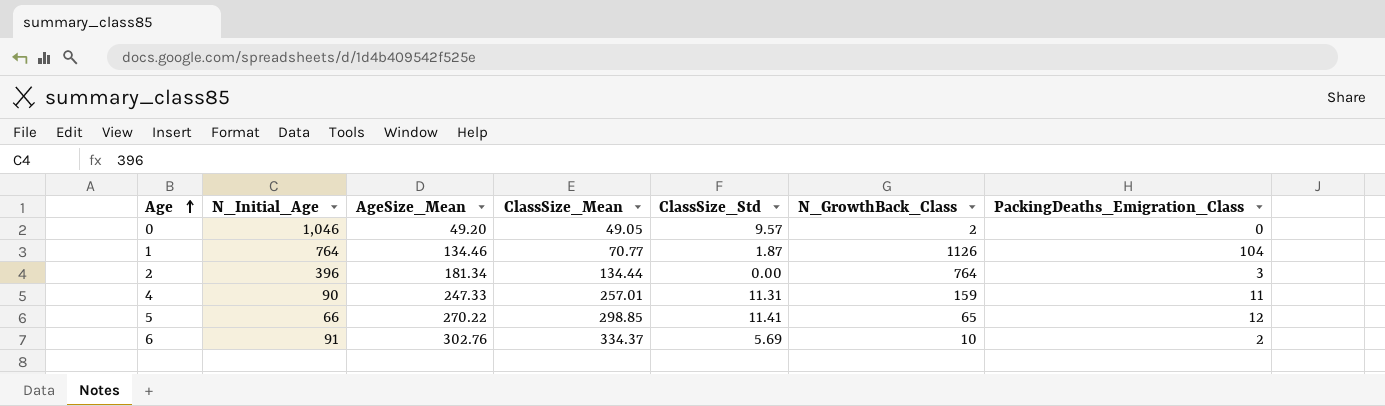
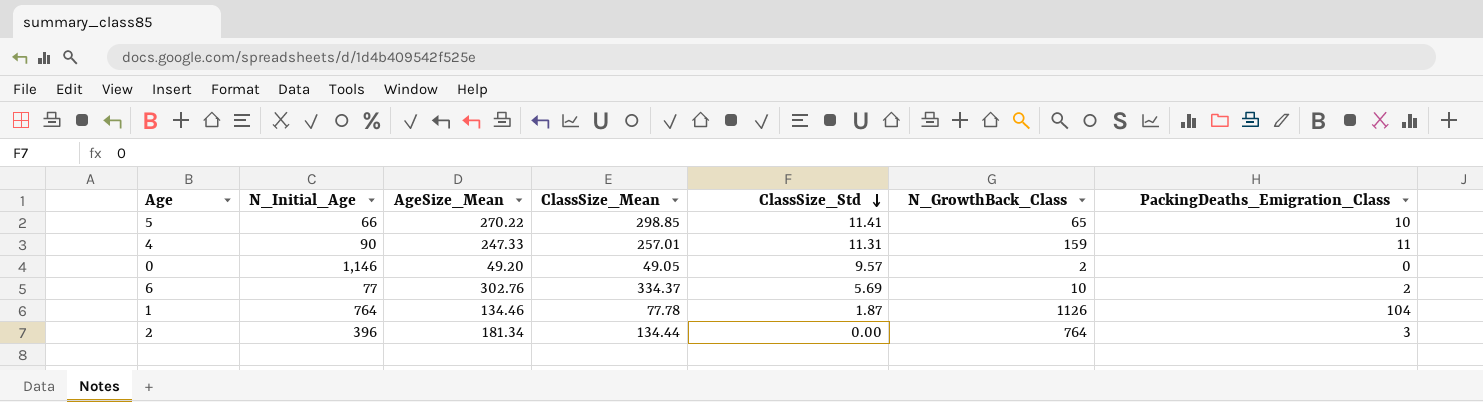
row order: Age ascending -> ClassSize_Std descending
5 | PackingDeaths_Emigration_Class: 12 -> 10
0 | N_Initial_Age: 1,046 -> 1,146
6 | N_Initial_Age: 91 -> 77
1 | ClassSize_Mean: 70.77 -> 77.78

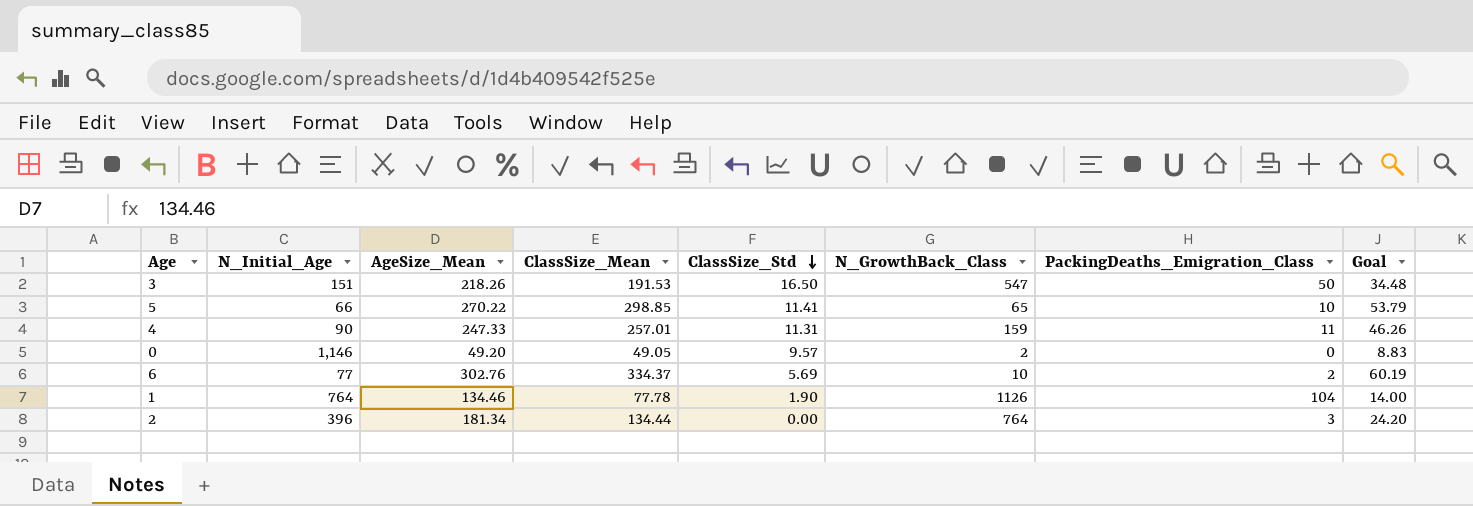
column Goal | formula: none -> [ClassSize_Mean] * 0.18
row 3: none -> 151 | 218.26 | 191.53 | 16.50 | 547 | 50 | 34.48
1 | ClassSize_Std: 1.87 -> 1.90

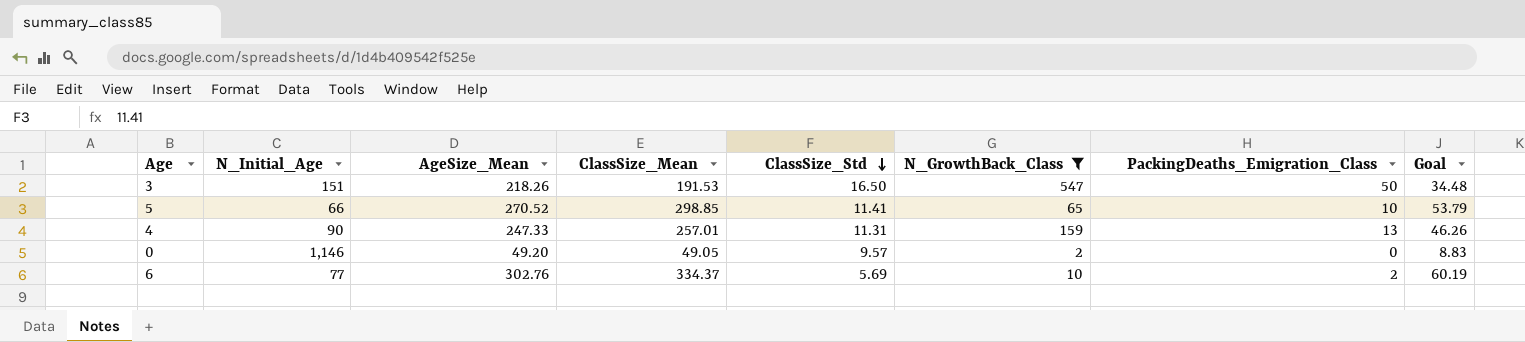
filter: none -> N_GrowthBack_Class <= 547
5 | AgeSize_Mean: 270.22 -> 270.52
4 | PackingDeaths_Emigration_Class: 11 -> 13

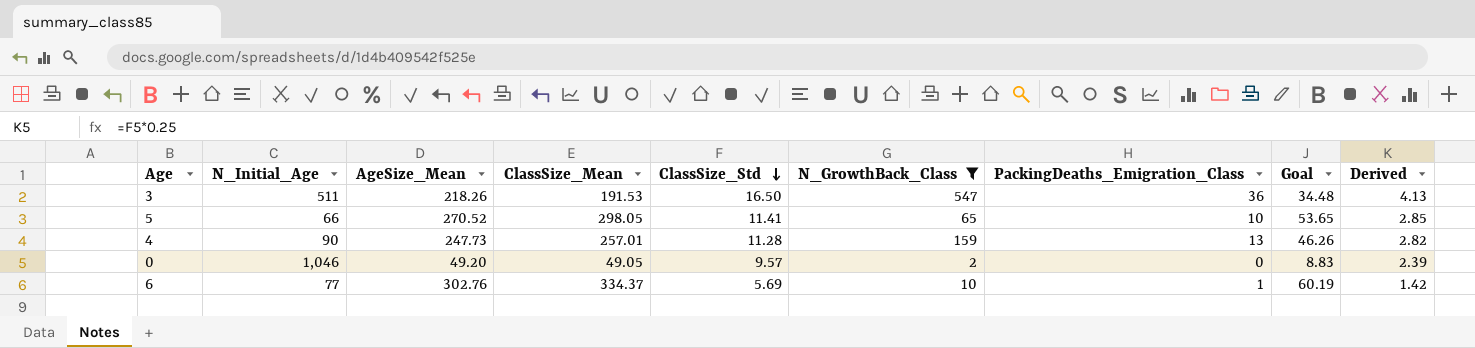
column Derived | formula: none -> [ClassSize_Std] * 0.25
3 | N_Initial_Age: 151 -> 511
3 | PackingDeaths_Emigration_Class: 50 -> 36
5 | ClassSize_Mean: 298.85 -> 298.05
5 | Goal: 53.79 -> 53.65
4 | AgeSize_Mean: 247.33 -> 247.73
4 | ClassSize_Std: 11.31 -> 11.28
0 | N_Initial_Age: 1,146 -> 1,046
6 | PackingDeaths_Emigration_Class: 2 -> 1

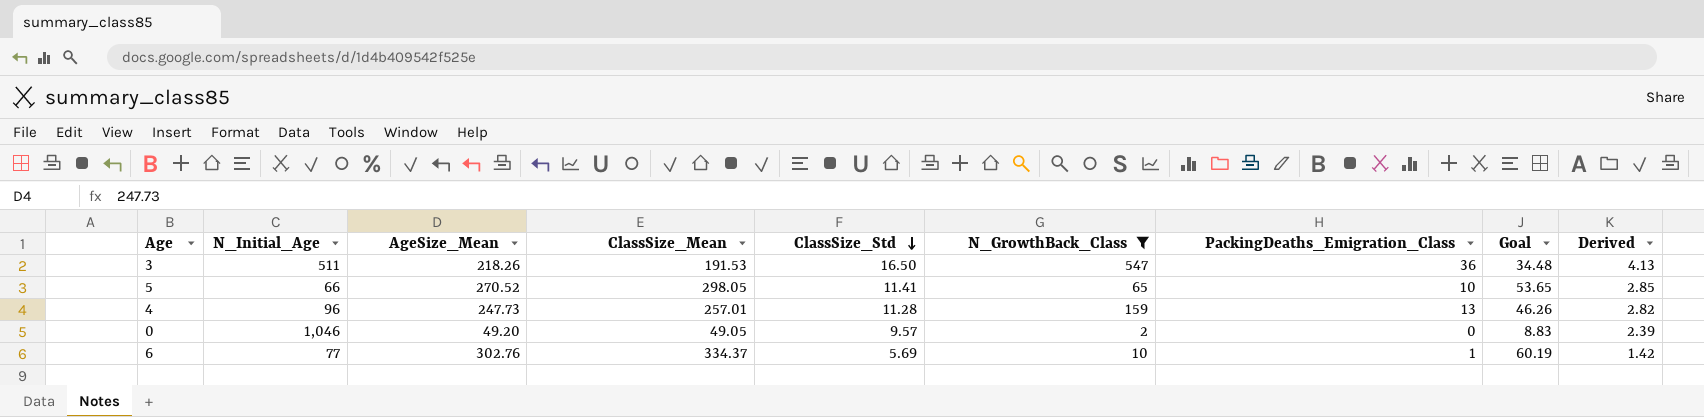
4 | N_Initial_Age: 90 -> 96

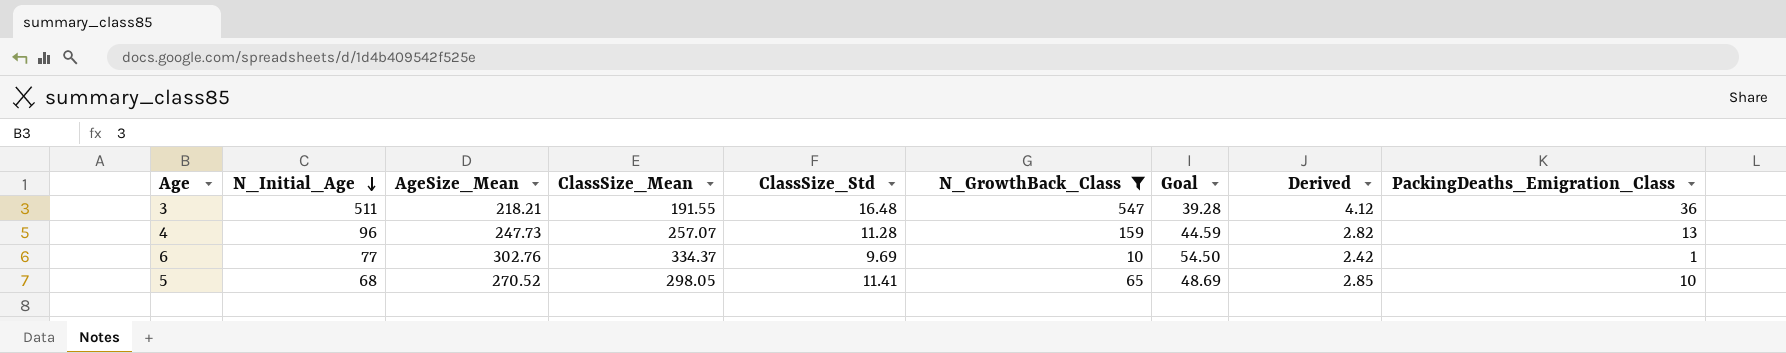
row order: ClassSize_Std descending -> N_Initial_Age descending
column Goal | formula: [ClassSize_Mean] * 0.18 -> [AgeSize_Mean] * 0.18
column PackingDeaths_Emigration_Class | position: 7 -> 9
row 0: 1,046 | 49.20 | 49.05 | 9.57 | 2 | 0 | 8.83 | 2.39 -> none
3 | AgeSize_Mean: 218.26 -> 218.21
3 | ClassSize_Mean: 191.53 -> 191.55
3 | ClassSize_Std: 16.50 -> 16.48
3 | Derived: 4.13 -> 4.12
4 | ClassSize_Mean: 257.01 -> 257.07
6 | ClassSize_Std: 5.69 -> 9.69
6 | Derived: 1.42 -> 2.42
5 | N_Initial_Age: 66 -> 68

